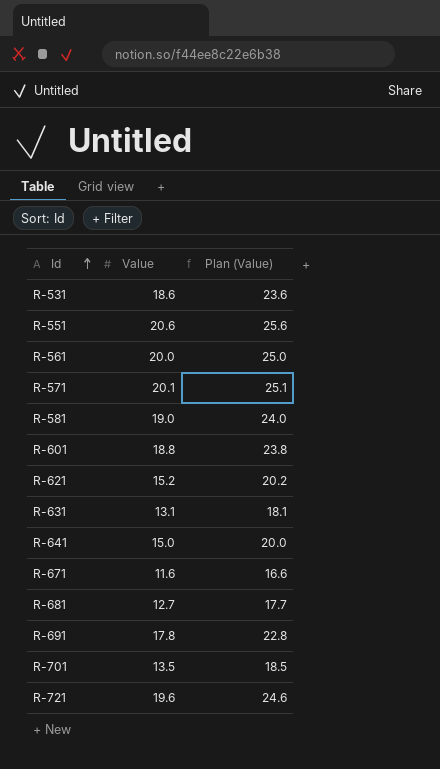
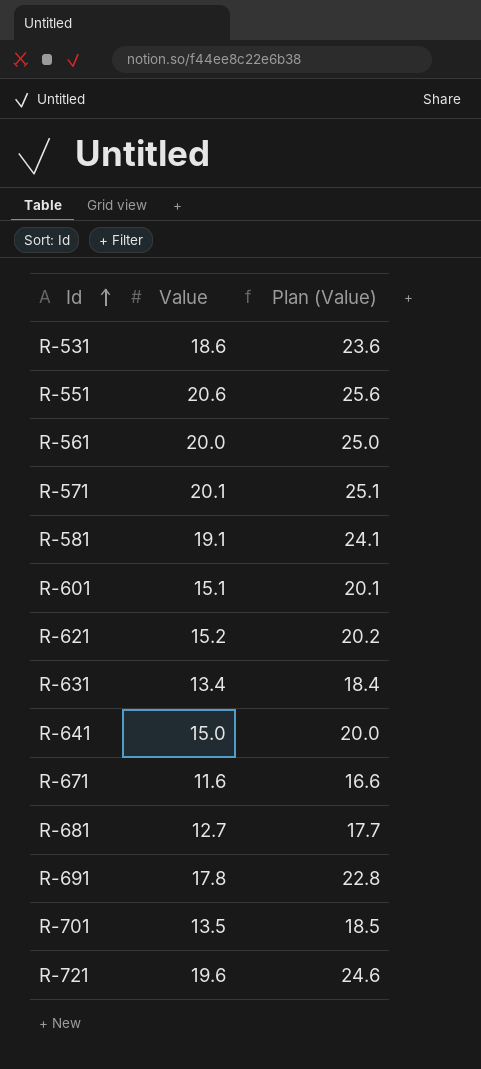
R-581 | Value: 19.0 -> 19.1
R-581 | Plan (Value): 24.0 -> 24.1
R-601 | Value: 18.8 -> 15.1
R-601 | Plan (Value): 23.8 -> 20.1
R-631 | Value: 13.1 -> 13.4
R-631 | Plan (Value): 18.1 -> 18.4

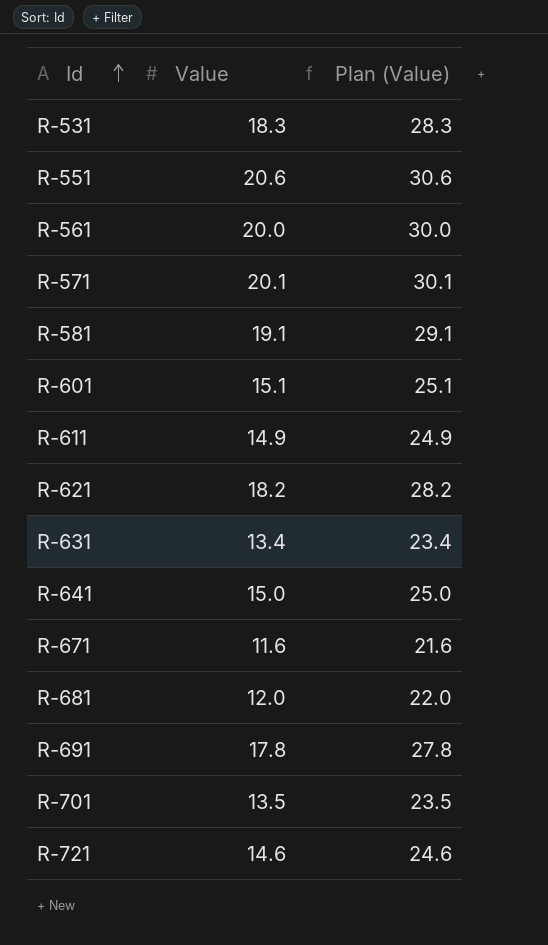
column Plan (Value) | formula: [Value] + 5 -> [Value] + 10
R-531 | Value: 18.6 -> 18.3
row R-611: none -> 14.9 | 24.9
R-621 | Value: 15.2 -> 18.2
R-681 | Value: 12.7 -> 12.0
R-721 | Value: 19.6 -> 14.6

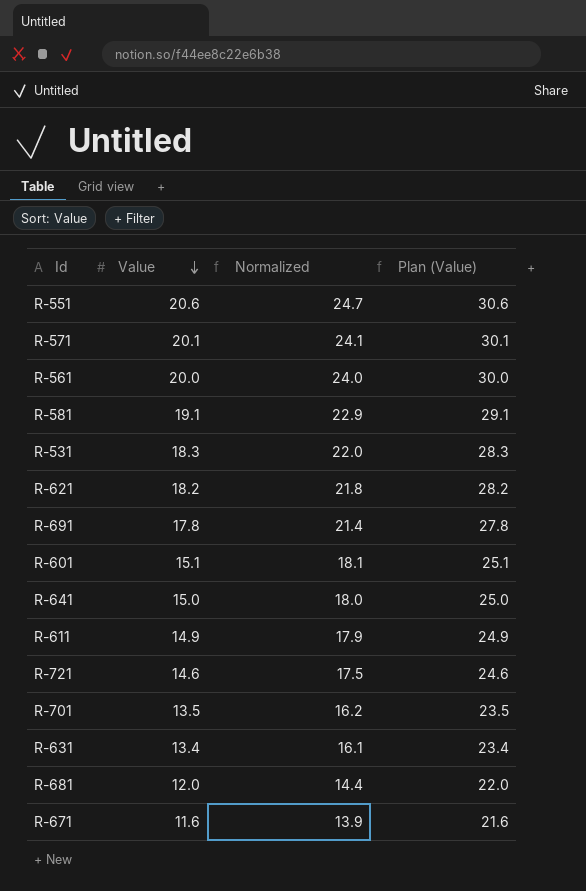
row order: Id ascending -> Value descending
column Normalized | formula: none -> [Value] * 1.2

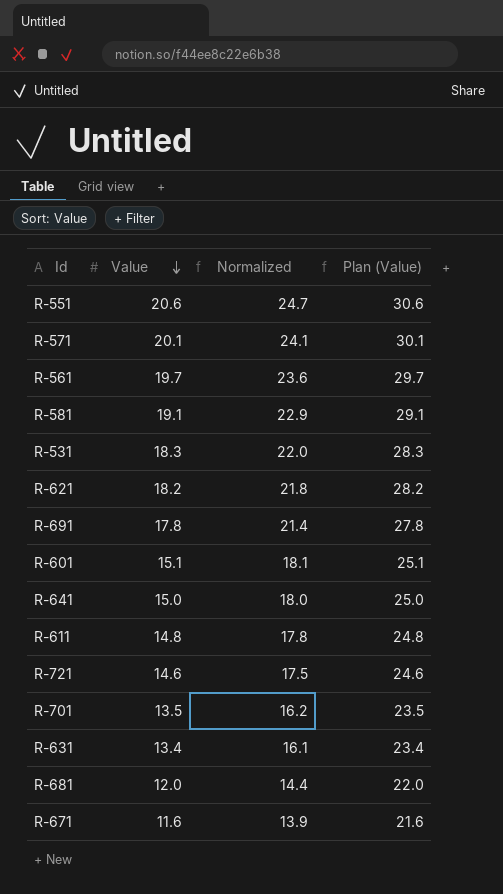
R-561 | Value: 20.0 -> 19.7
R-561 | Normalized: 24.0 -> 23.6
R-561 | Plan (Value): 30.0 -> 29.7
R-611 | Value: 14.9 -> 14.8
R-611 | Normalized: 17.9 -> 17.8
R-611 | Plan (Value): 24.9 -> 24.8

